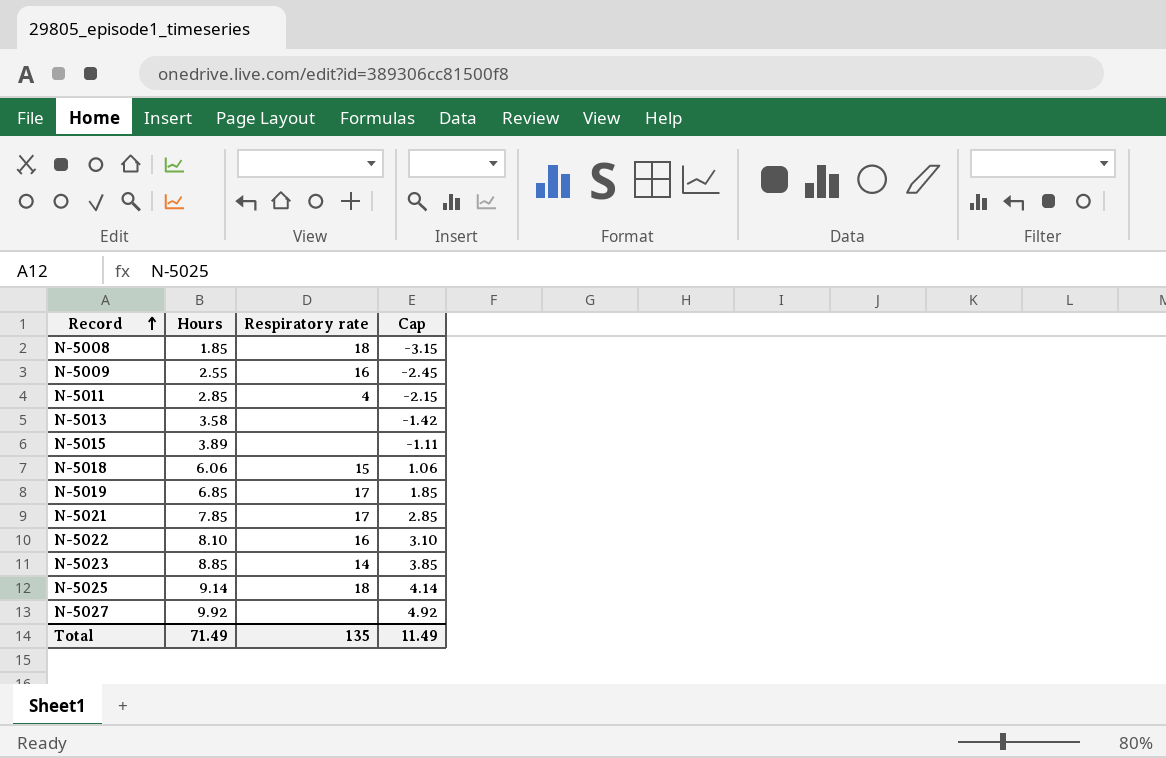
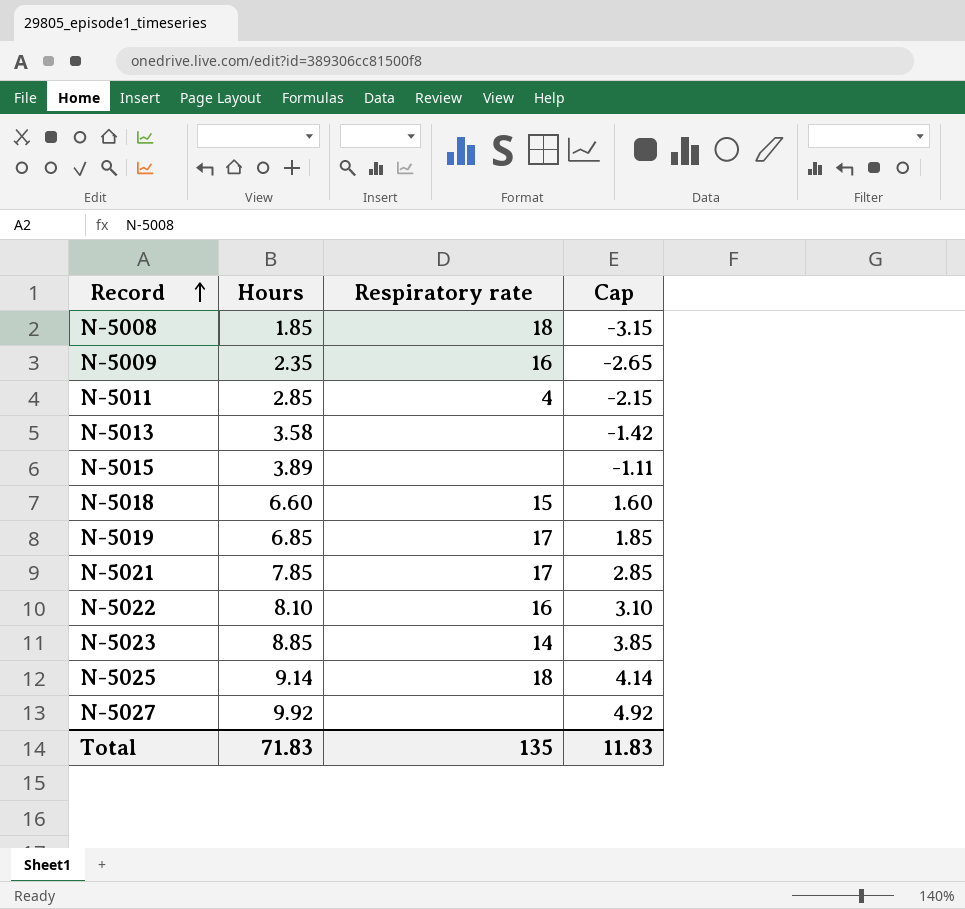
N-5009 | Hours: 2.55 -> 2.35
N-5009 | Cap: -2.45 -> -2.65
N-5018 | Hours: 6.06 -> 6.60
N-5018 | Cap: 1.06 -> 1.60
Total | Hours: 71.49 -> 71.83
Total | Cap: 11.49 -> 11.83

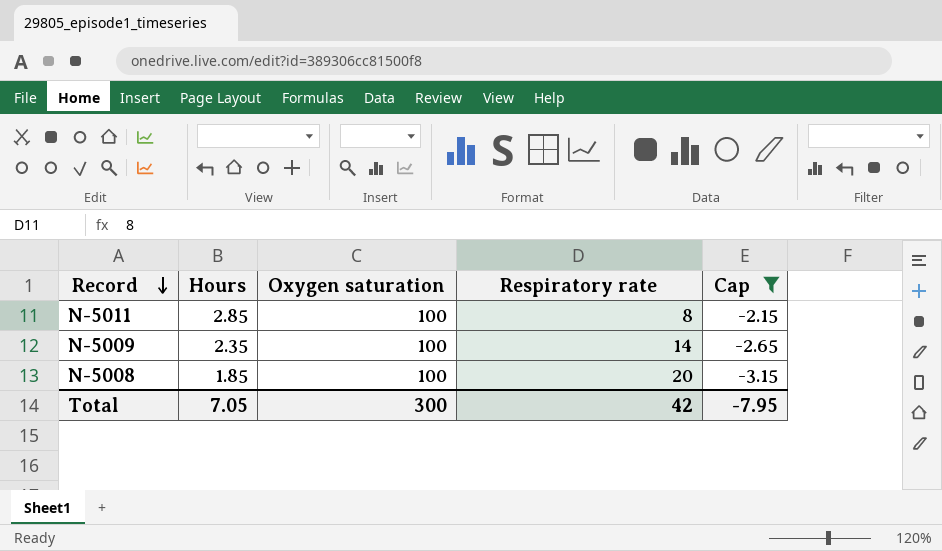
filter: none -> Cap <= -2.15
row order: Record ascending -> Record descending
column Oxygen saturation | position: none -> 3
N-5011 | Respiratory rate: 4 -> 8
N-5009 | Respiratory rate: 16 -> 14
N-5008 | Respiratory rate: 18 -> 20
Total | Hours: 71.83 -> 7.05
Total | Respiratory rate: 135 -> 42
Total | Cap: 11.83 -> -7.95

